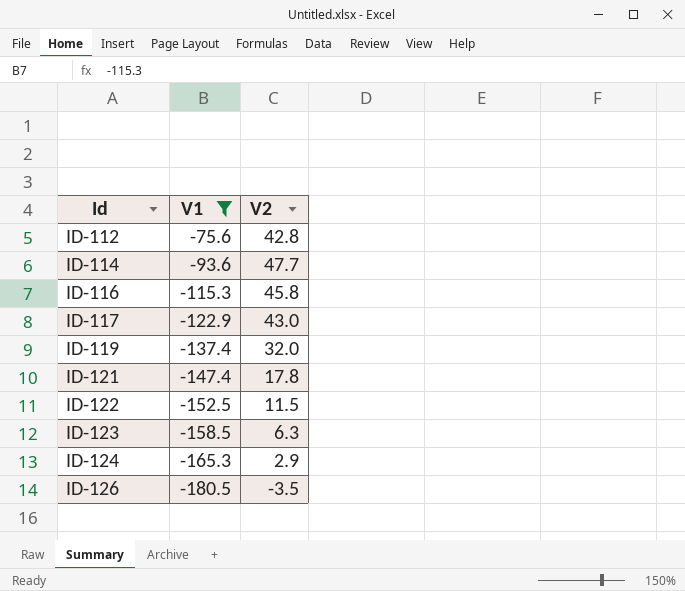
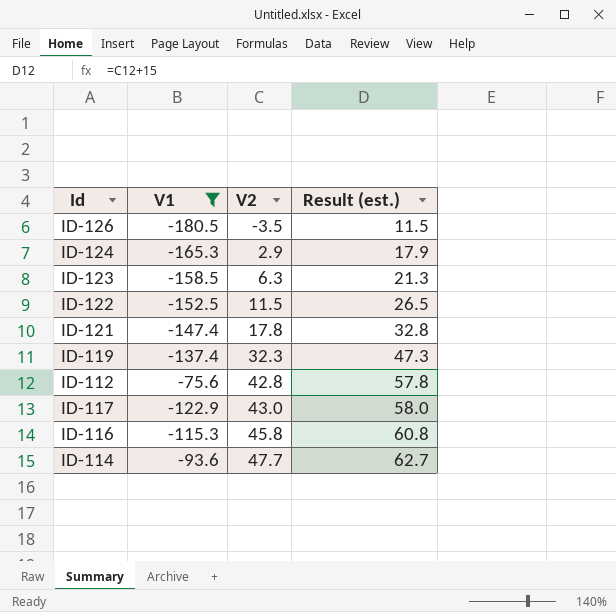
row order: Id ascending -> V2 ascending
column Result (est.) | formula: none -> [V2] + 15
ID-119 | V2: 32.0 -> 32.3

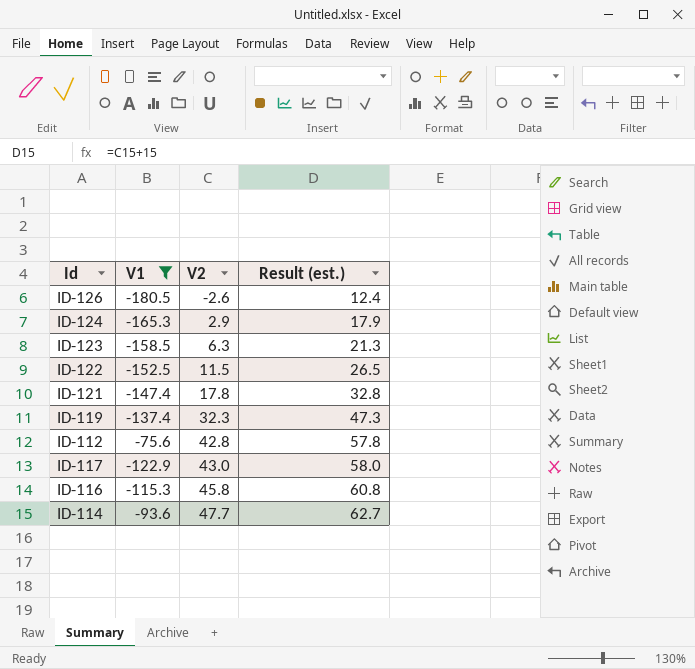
ID-126 | V2: -3.5 -> -2.6
ID-126 | Result (est.): 11.5 -> 12.4

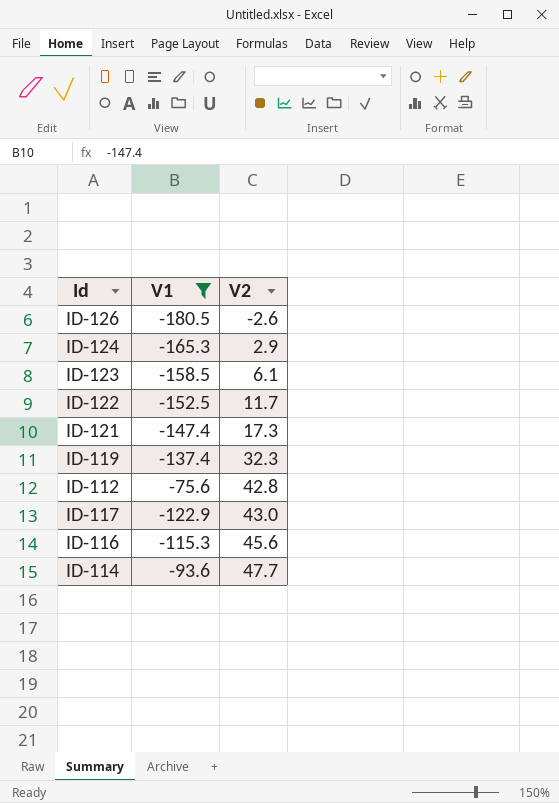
column Result (est.) | formula: [V2] + 15 -> none
ID-123 | V2: 6.3 -> 6.1
ID-122 | V2: 11.5 -> 11.7
ID-121 | V2: 17.8 -> 17.3
ID-116 | V2: 45.8 -> 45.6

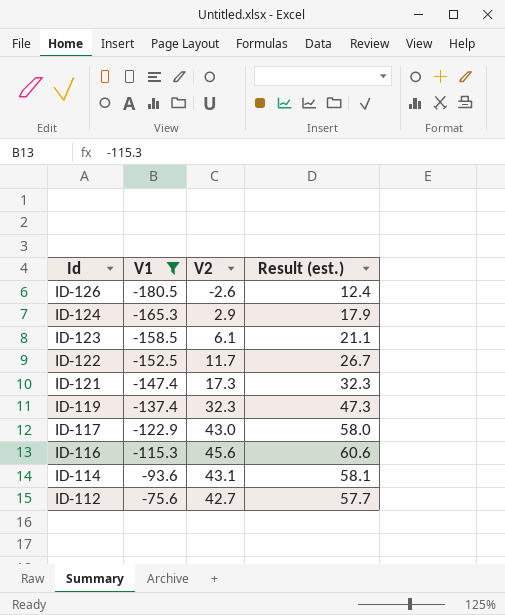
row order: V2 ascending -> Id descending
column Result (est.) | formula: none -> [V2] + 15
ID-114 | V2: 47.7 -> 43.1
ID-112 | V2: 42.8 -> 42.7

